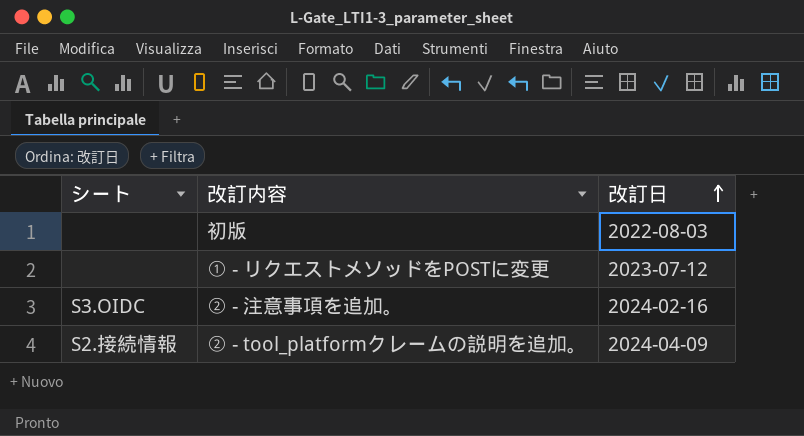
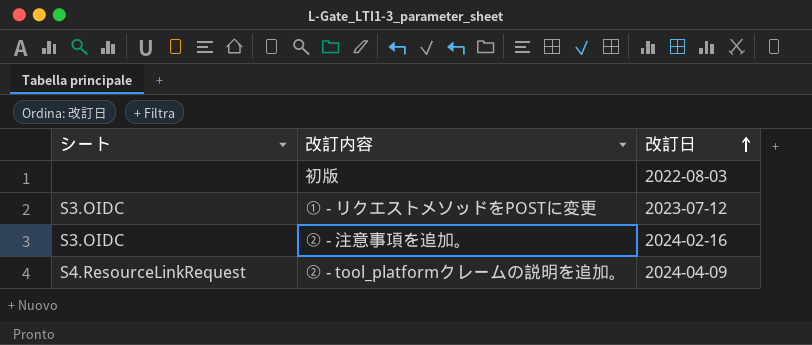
① - リクエストメソッドをPOSTに変更 | シート: none -> S3.OIDC
② - tool_platformクレームの説明を追加。 | シート: S2.接続情報 -> S4.ResourceLinkRequest

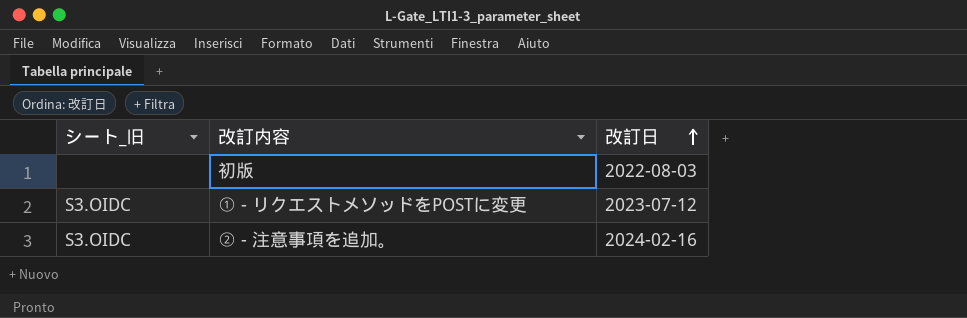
column name: シート -> シート_旧
row ② - tool_platformクレームの説明を追加。: S4.ResourceLinkRequest | 2024-04-09 -> none

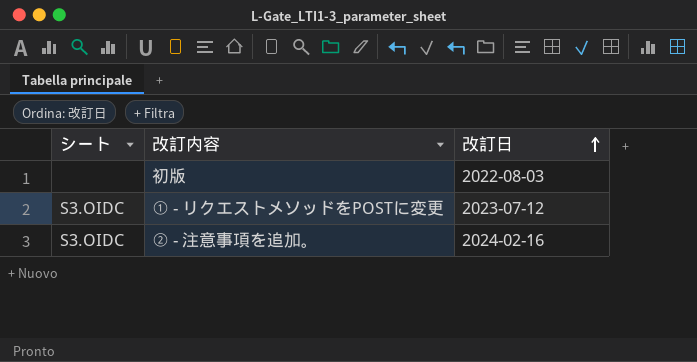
column name: シート_旧 -> シート

